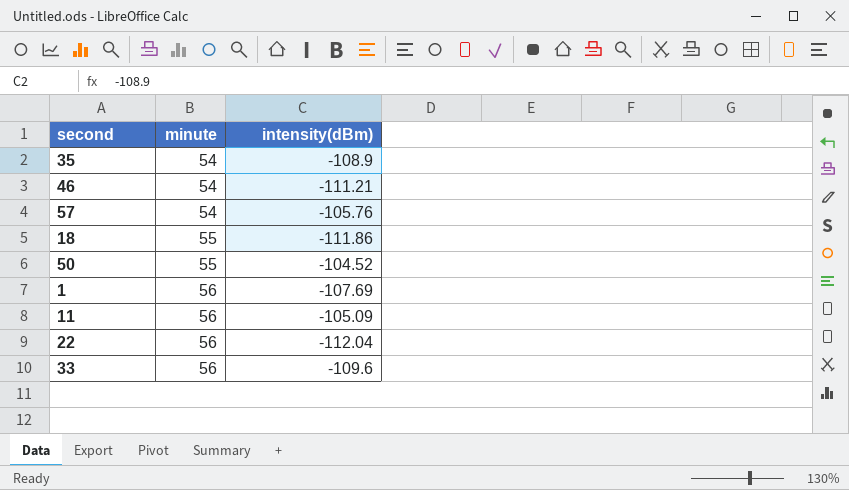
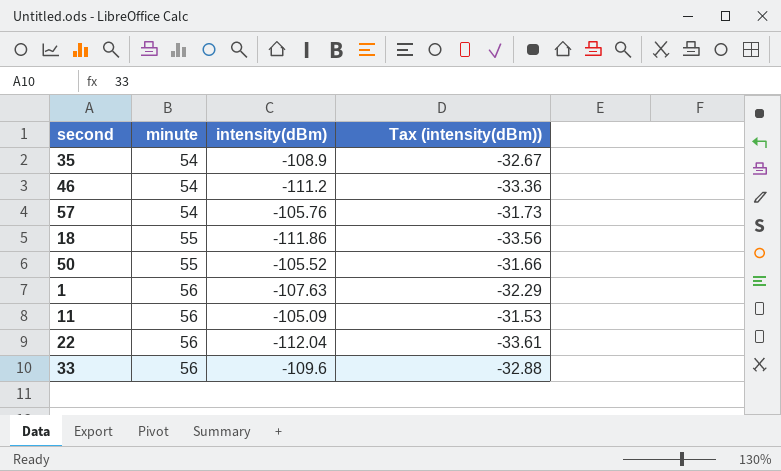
column Tax (intensity(dBm)) | formula: none -> [intensity(dBm)] * 0.3
46 | intensity(dBm): -111.21 -> -111.2
50 | intensity(dBm): -104.52 -> -105.52
1 | intensity(dBm): -107.69 -> -107.63

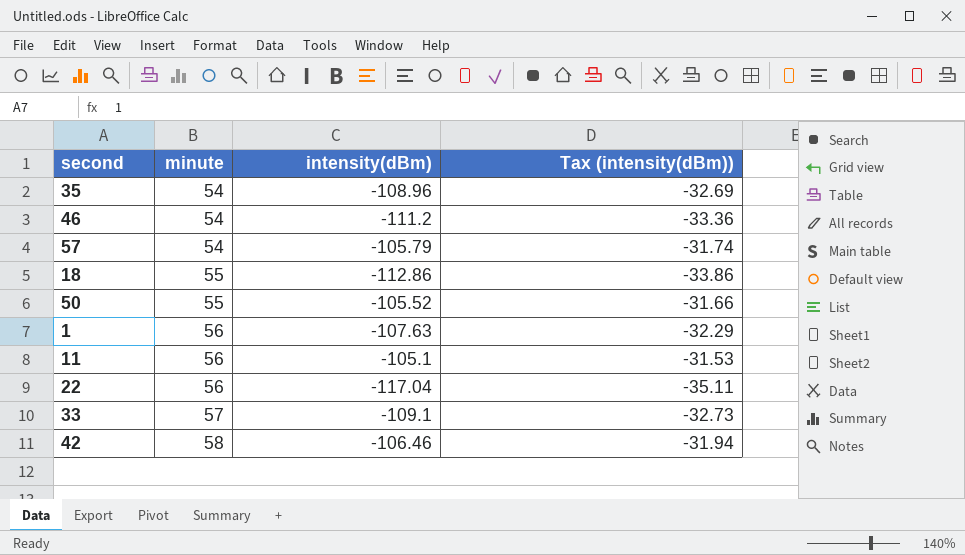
35 | intensity(dBm): -108.9 -> -108.96
35 | Tax (intensity(dBm)): -32.67 -> -32.69
57 | intensity(dBm): -105.76 -> -105.79
57 | Tax (intensity(dBm)): -31.73 -> -31.74
18 | intensity(dBm): -111.86 -> -112.86
18 | Tax (intensity(dBm)): -33.56 -> -33.86
11 | intensity(dBm): -105.09 -> -105.1
22 | intensity(dBm): -112.04 -> -117.04
22 | Tax (intensity(dBm)): -33.61 -> -35.11
33 | minute: 56 -> 57
33 | intensity(dBm): -109.6 -> -109.1
33 | Tax (intensity(dBm)): -32.88 -> -32.73
row 42: none -> 58 | -106.46 | -31.94

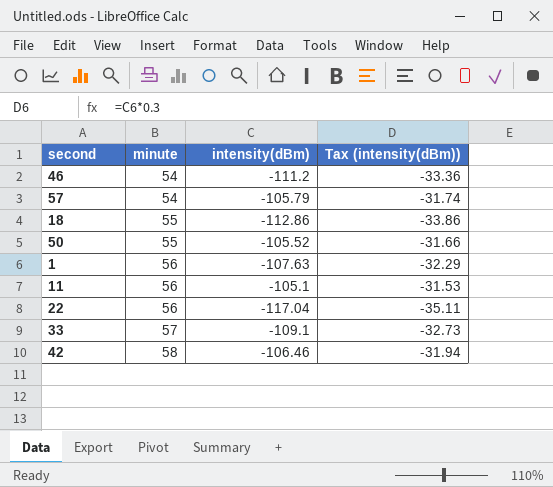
row 35: 54 | -108.96 | -32.69 -> none

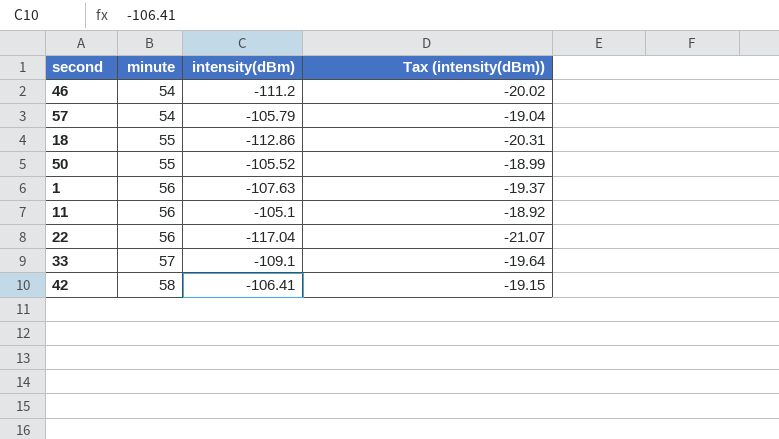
column Tax (intensity(dBm)) | formula: [intensity(dBm)] * 0.3 -> [intensity(dBm)] * 0.18
42 | intensity(dBm): -106.46 -> -106.41

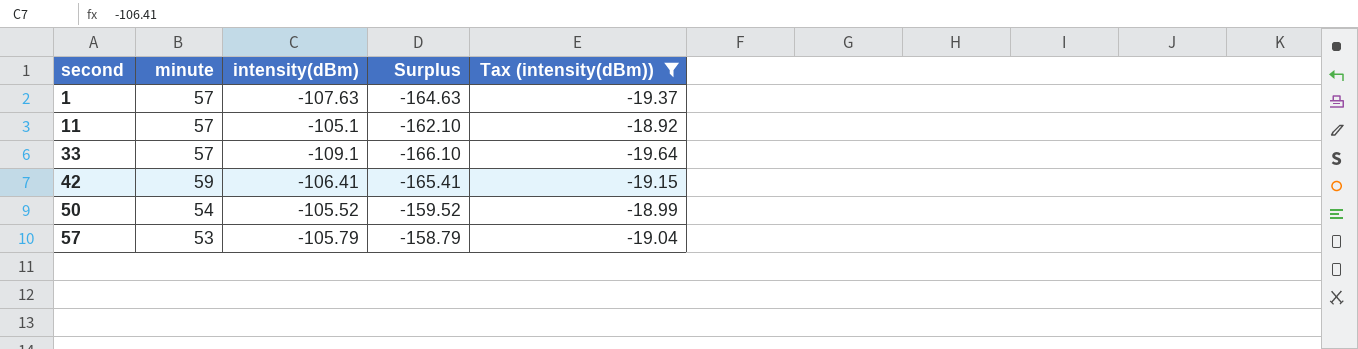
filter: none -> Tax (intensity(dBm)) >= -19.64
row order: minute ascending -> second ascending
column Surplus | formula: none -> [intensity(dBm)] - [minute]
1 | minute: 56 -> 57
11 | minute: 56 -> 57
42 | minute: 58 -> 59
50 | minute: 55 -> 54
57 | minute: 54 -> 53

